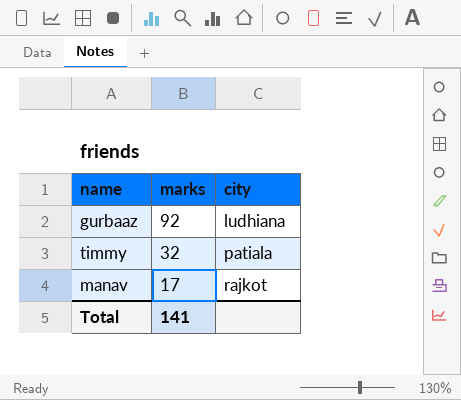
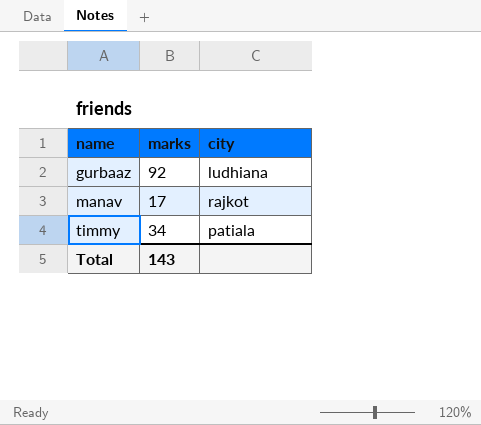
row order: marks descending -> name ascending
timmy | marks: 32 -> 34
Total | marks: 141 -> 143

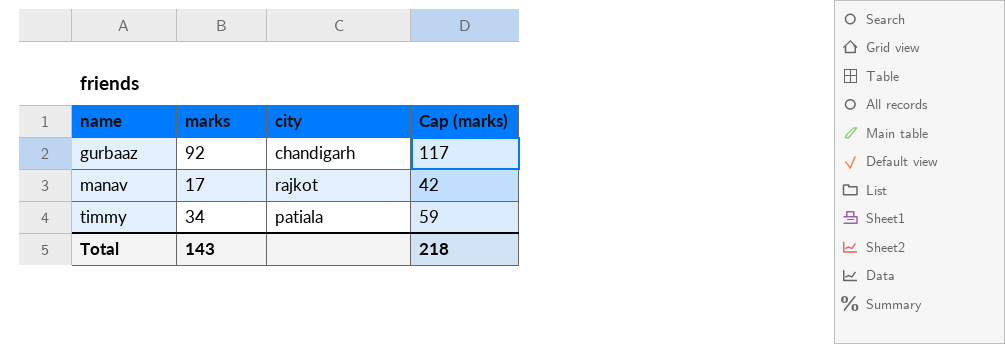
column Cap (marks) | formula: none -> [marks] + 25
gurbaaz | city: ludhiana -> chandigarh

